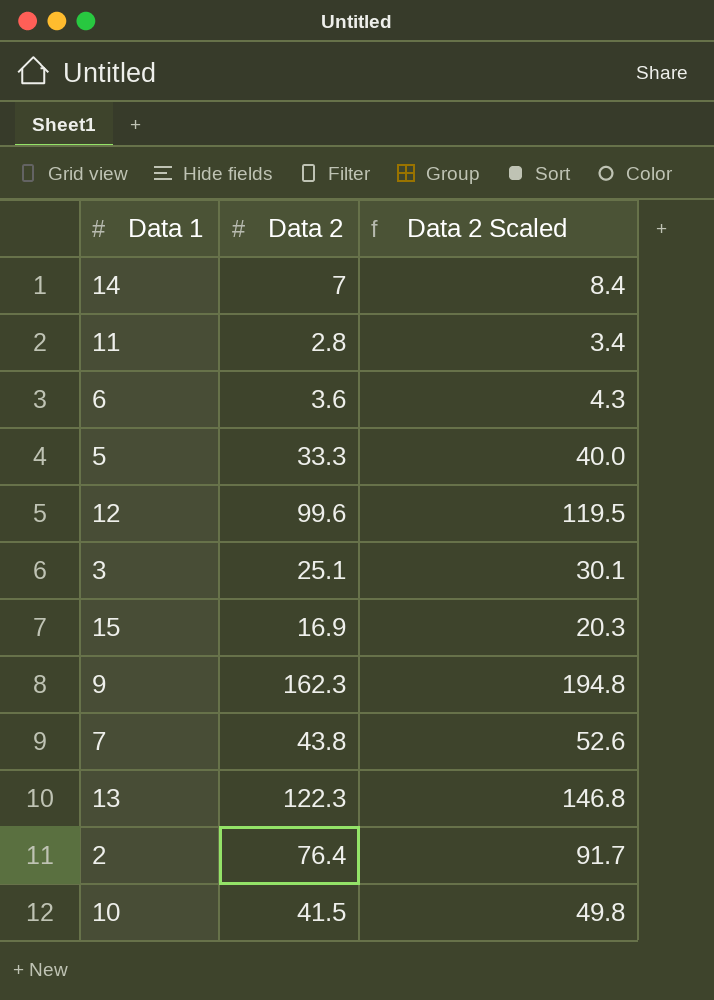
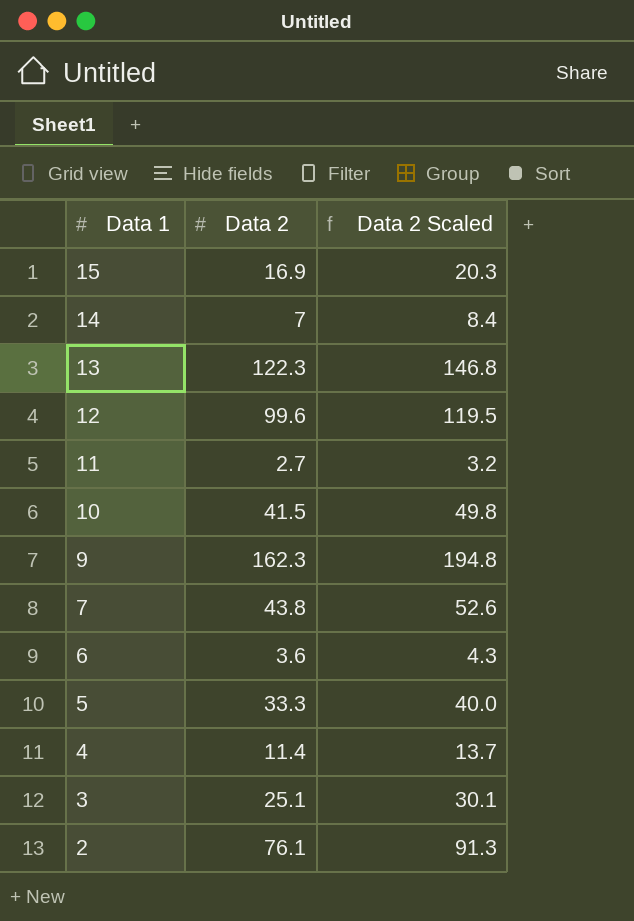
row order: none -> Data 1 descending
11 | Data 2: 2.8 -> 2.7
11 | Data 2 Scaled: 3.4 -> 3.2
row 4: none -> 11.4 | 13.7
2 | Data 2: 76.4 -> 76.1
2 | Data 2 Scaled: 91.7 -> 91.3

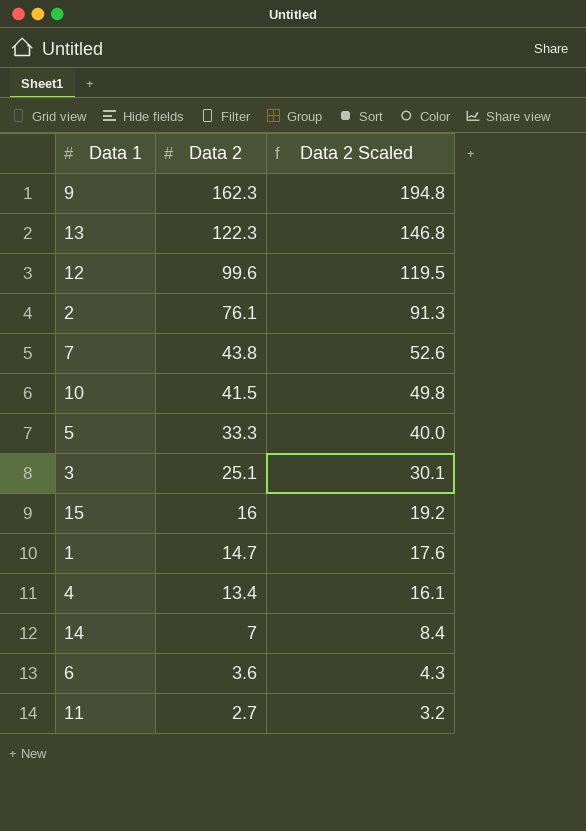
row order: Data 1 descending -> Data 2 descending
15 | Data 2: 16.9 -> 16
15 | Data 2 Scaled: 20.3 -> 19.2
row 1: none -> 14.7 | 17.6
4 | Data 2: 11.4 -> 13.4
4 | Data 2 Scaled: 13.7 -> 16.1

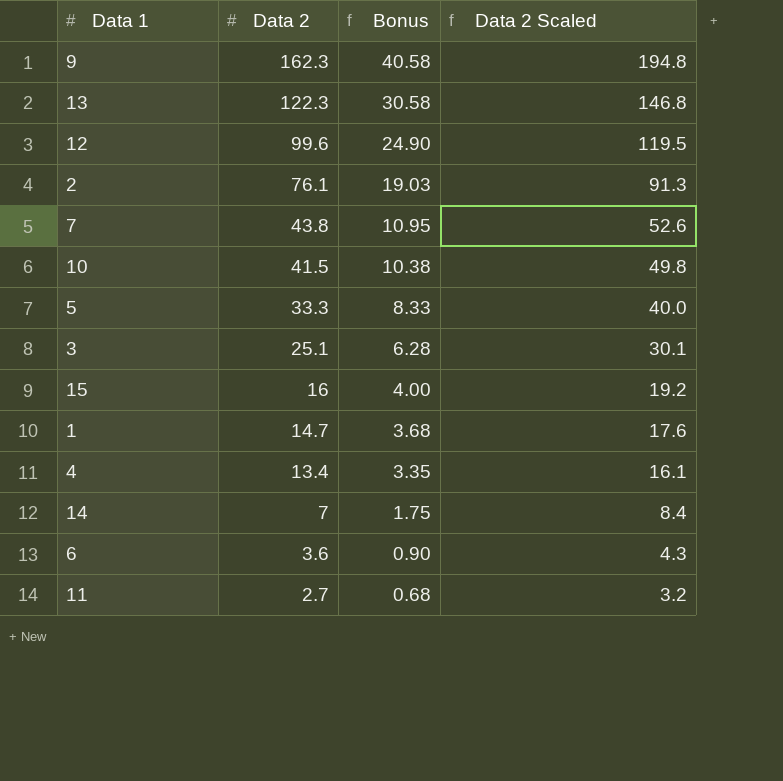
column Bonus | formula: none -> [Data 2] * 0.25

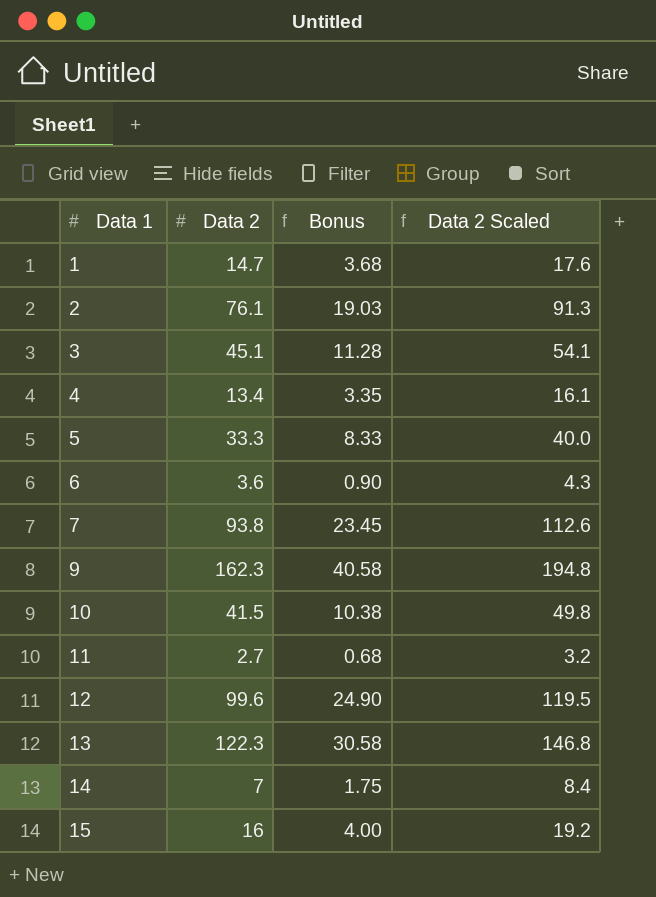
row order: Data 2 descending -> Data 1 ascending
3 | Data 2: 25.1 -> 45.1
3 | Bonus: 6.28 -> 11.28
3 | Data 2 Scaled: 30.1 -> 54.1
7 | Data 2: 43.8 -> 93.8
7 | Bonus: 10.95 -> 23.45
7 | Data 2 Scaled: 52.6 -> 112.6

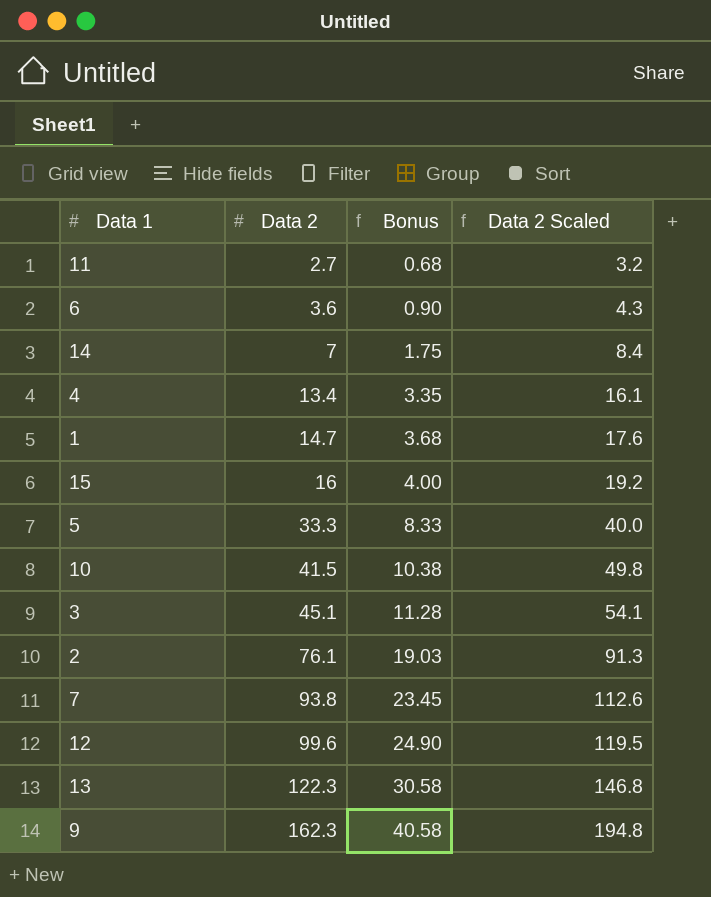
row order: Data 1 ascending -> Data 2 ascending

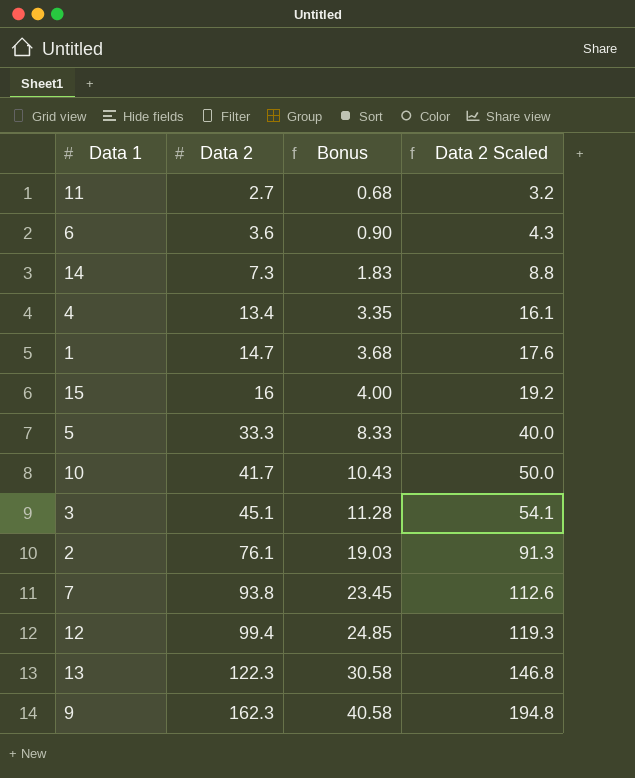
14 | Data 2: 7 -> 7.3
14 | Bonus: 1.75 -> 1.83
14 | Data 2 Scaled: 8.4 -> 8.8
10 | Data 2: 41.5 -> 41.7
10 | Bonus: 10.38 -> 10.43
10 | Data 2 Scaled: 49.8 -> 50.0
12 | Data 2: 99.6 -> 99.4
12 | Bonus: 24.90 -> 24.85
12 | Data 2 Scaled: 119.5 -> 119.3

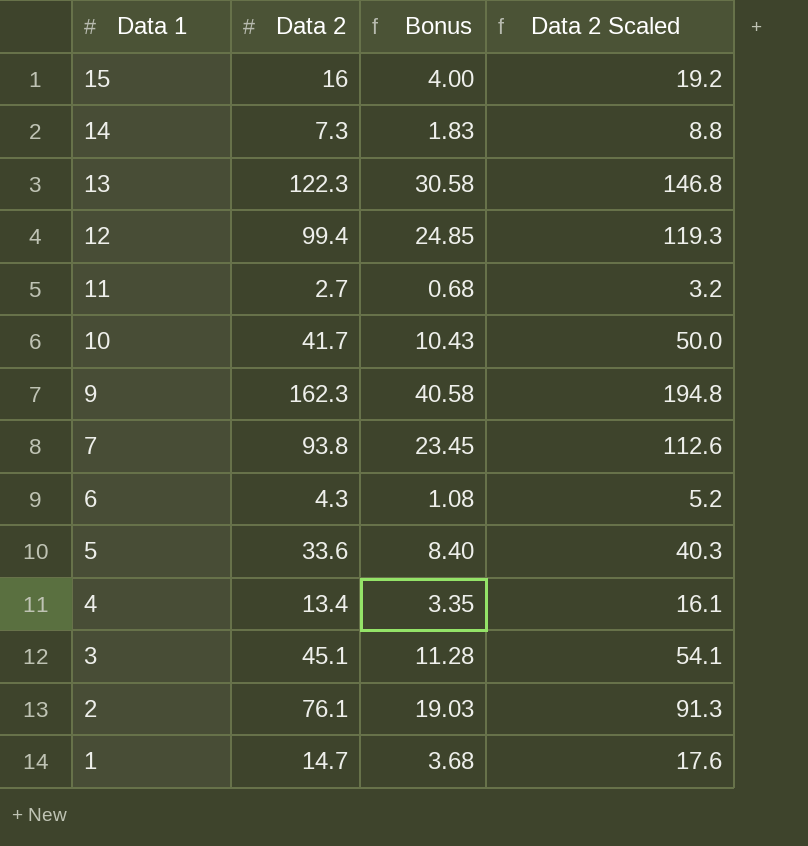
row order: Data 2 ascending -> Data 1 descending
6 | Data 2: 3.6 -> 4.3
6 | Bonus: 0.90 -> 1.08
6 | Data 2 Scaled: 4.3 -> 5.2
5 | Data 2: 33.3 -> 33.6
5 | Bonus: 8.33 -> 8.40
5 | Data 2 Scaled: 40.0 -> 40.3

